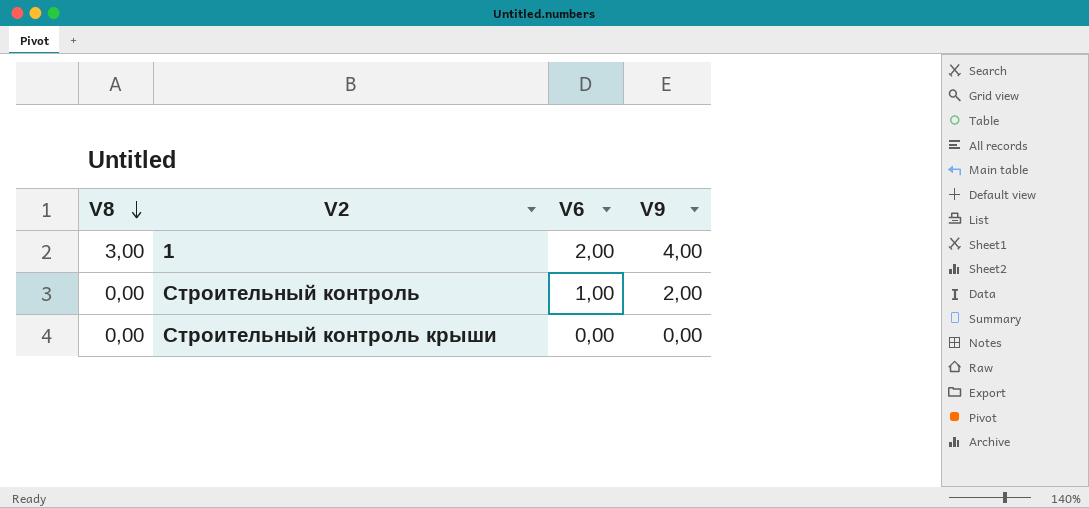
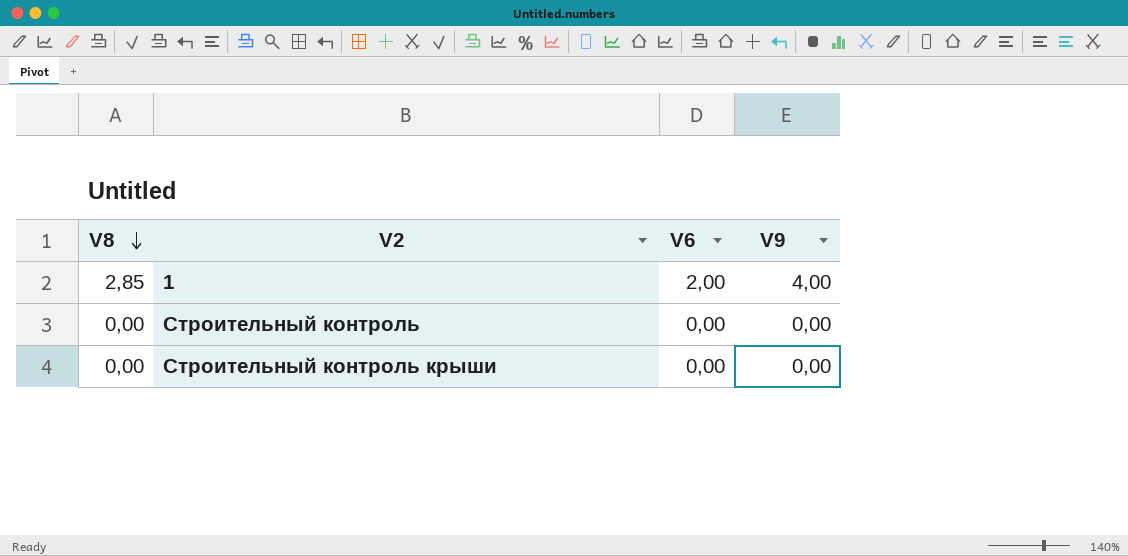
1 | V8: 3,00 -> 2,85
Строительный контроль | V6: 1,00 -> 0,00
Строительный контроль | V9: 2,00 -> 0,00

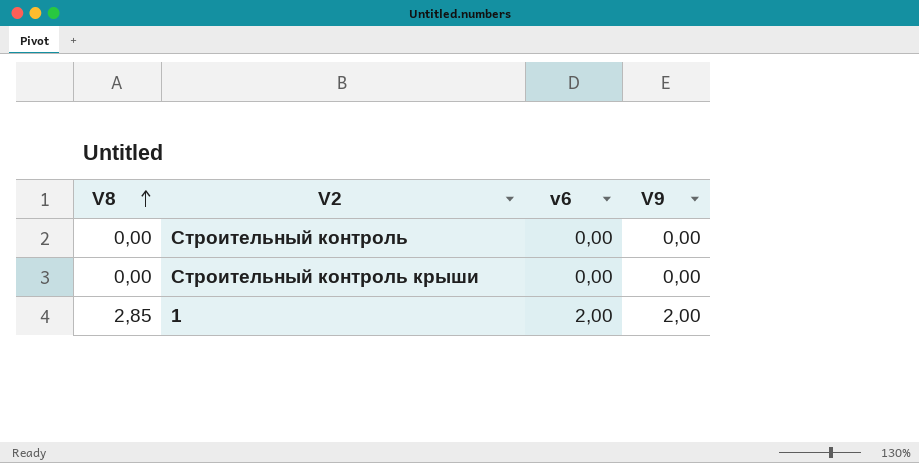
row order: V8 descending -> V8 ascending
column name: V6 -> v6
1 | V9: 4,00 -> 2,00

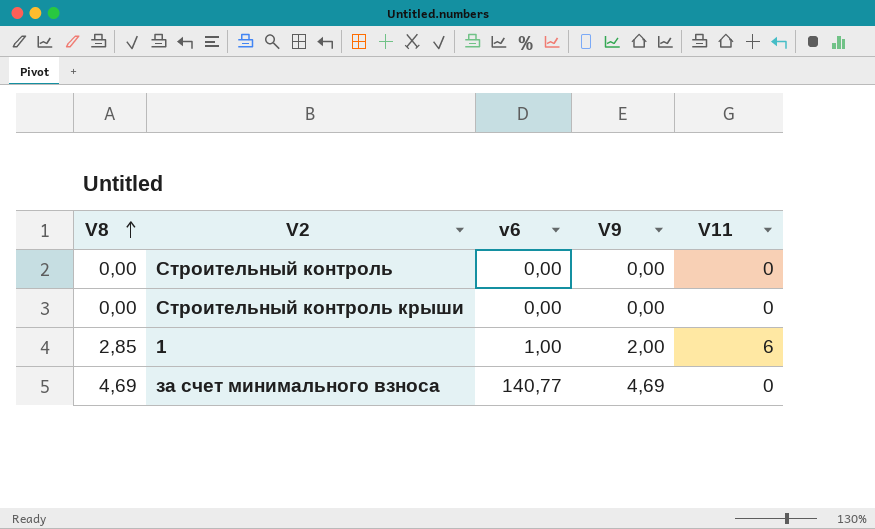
column V11 | position: none -> 5
1 | v6: 2,00 -> 1,00
row за счет минимального взноса: none -> 4,69 | 140,77 | 4,69 | 0

